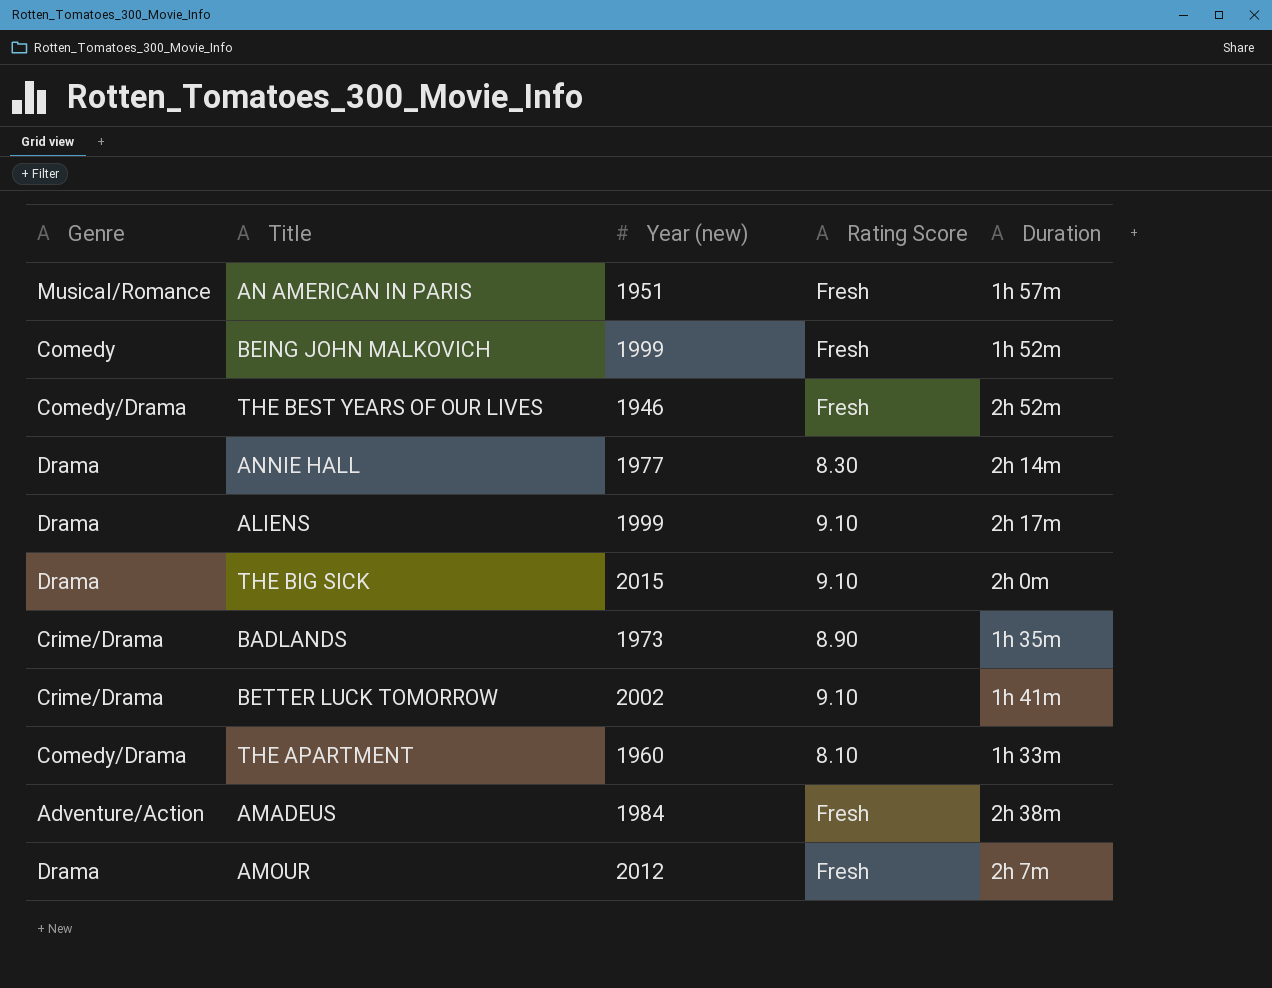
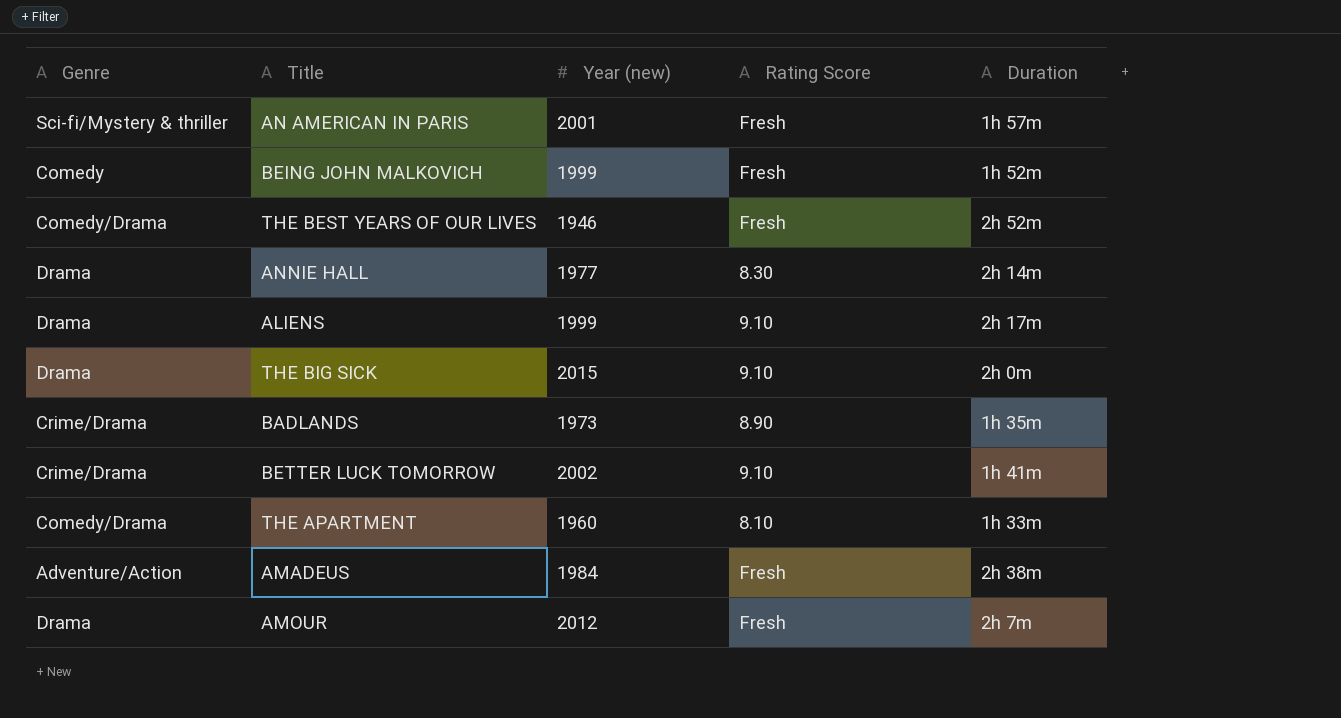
AN AMERICAN IN PARIS | Genre: Musical/Romance -> Sci-fi/Mystery & thriller
AN AMERICAN IN PARIS | Year (new): 1951 -> 2001

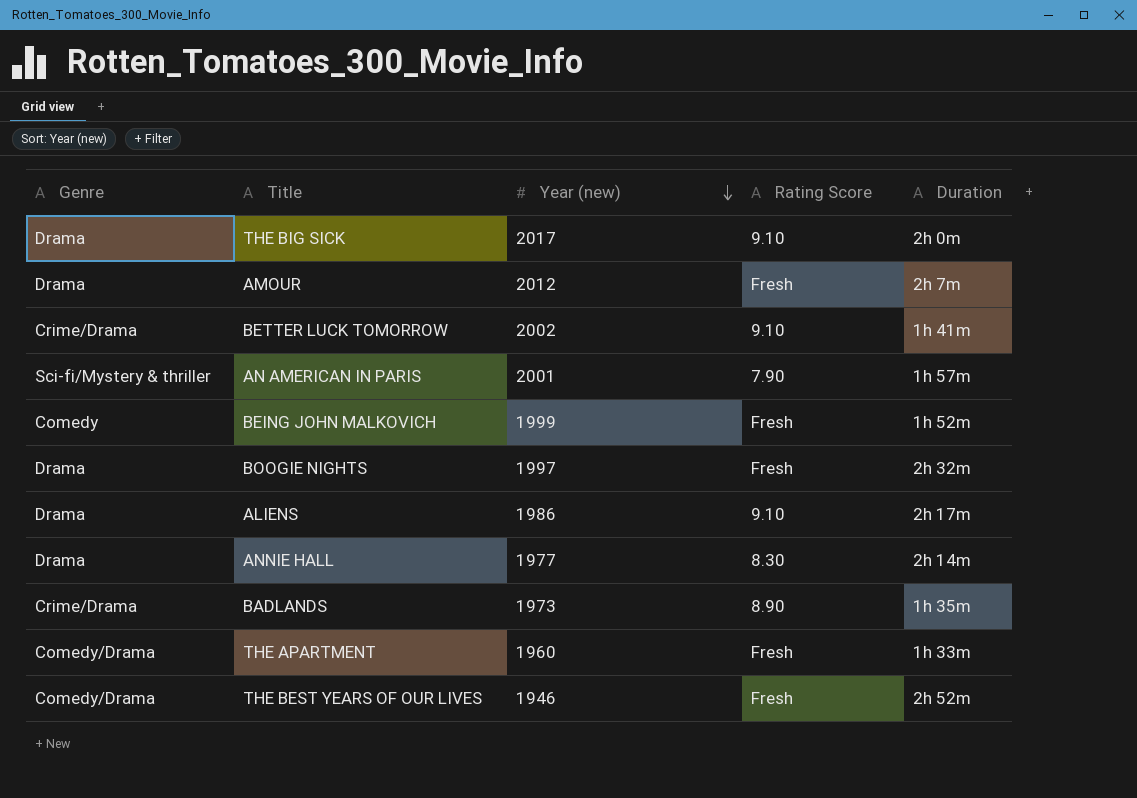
row order: none -> Year (new) descending
row AMADEUS: Adventure/Action | 1984 | Fresh | 2h 38m -> none
THE BIG SICK | Year (new): 2015 -> 2017
AN AMERICAN IN PARIS | Rating Score: Fresh -> 7.90
row BOOGIE NIGHTS: none -> Drama | 1997 | Fresh | 2h 32m
ALIENS | Year (new): 1999 -> 1986
THE APARTMENT | Rating Score: 8.10 -> Fresh

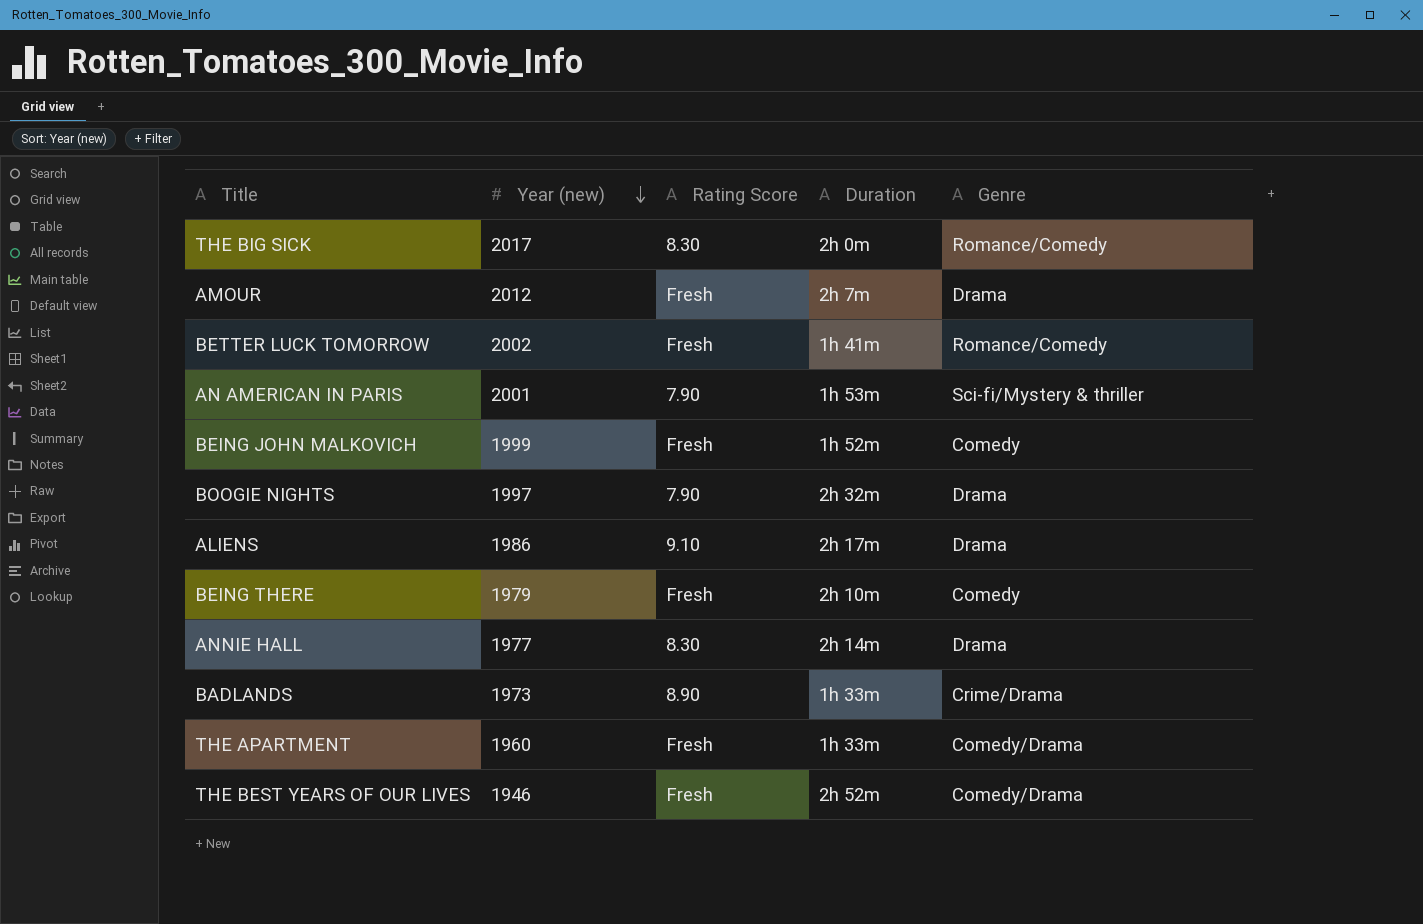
column Genre | position: 1 -> 5
THE BIG SICK | Rating Score: 9.10 -> 8.30
THE BIG SICK | Genre: Drama -> Romance/Comedy
BETTER LUCK TOMORROW | Rating Score: 9.10 -> Fresh
BETTER LUCK TOMORROW | Genre: Crime/Drama -> Romance/Comedy
AN AMERICAN IN PARIS | Duration: 1h 57m -> 1h 53m
BOOGIE NIGHTS | Rating Score: Fresh -> 7.90
row BEING THERE: none -> 1979 | Fresh | 2h 10m | Comedy
BADLANDS | Duration: 1h 35m -> 1h 33m

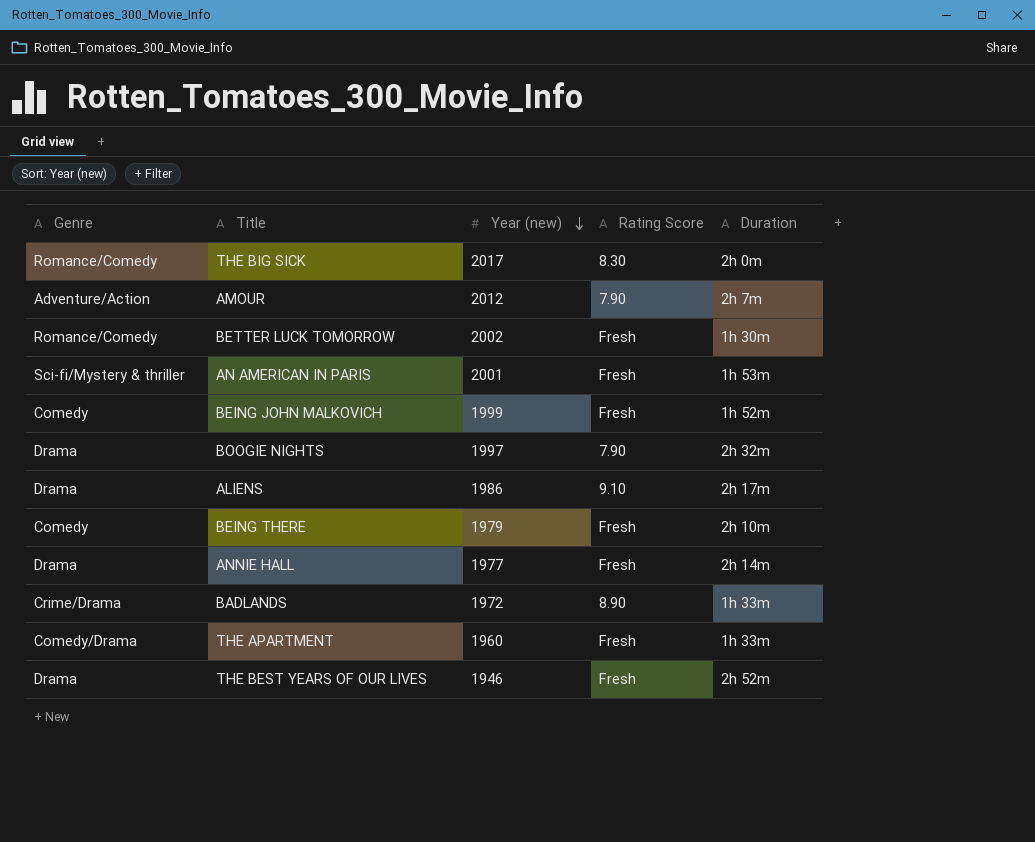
column Genre | position: 5 -> 1
AMOUR | Genre: Drama -> Adventure/Action
AMOUR | Rating Score: Fresh -> 7.90
BETTER LUCK TOMORROW | Duration: 1h 41m -> 1h 30m
AN AMERICAN IN PARIS | Rating Score: 7.90 -> Fresh
ANNIE HALL | Rating Score: 8.30 -> Fresh
BADLANDS | Year (new): 1973 -> 1972
THE BEST YEARS OF OUR LIVES | Genre: Comedy/Drama -> Drama

